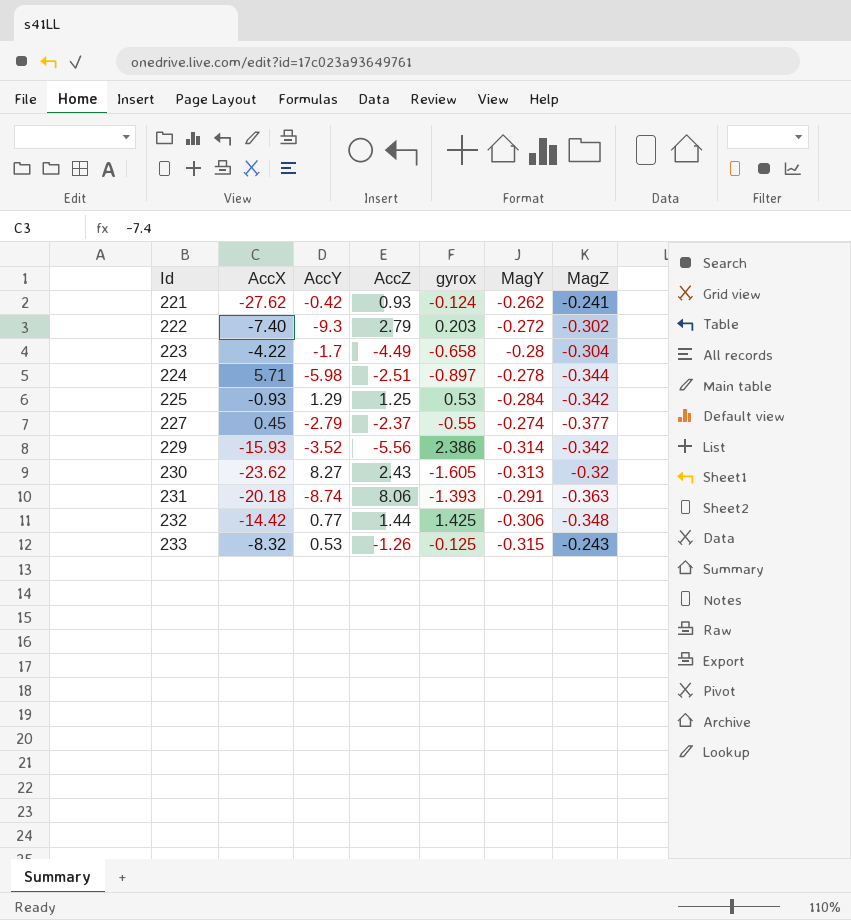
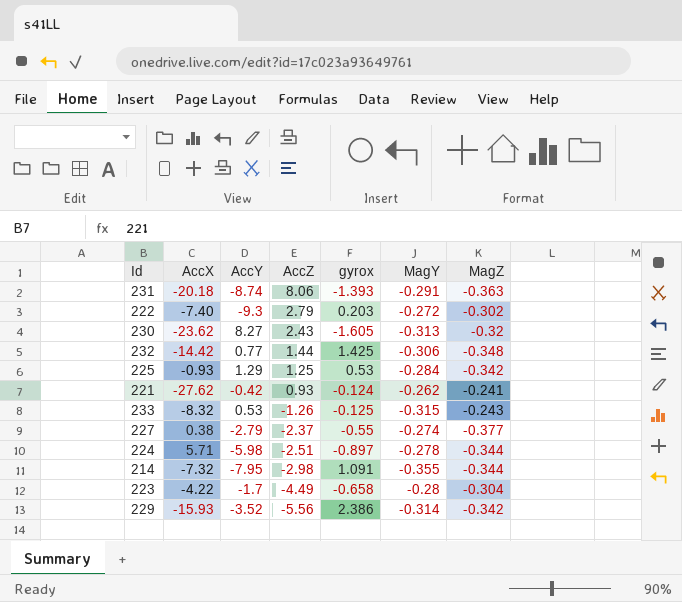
row order: Id ascending -> AccZ descending
227 | AccX: 0.45 -> 0.38
row 214: none -> -7.32 | -7.95 | -2.98 | 1.091 | -0.355 | -0.344

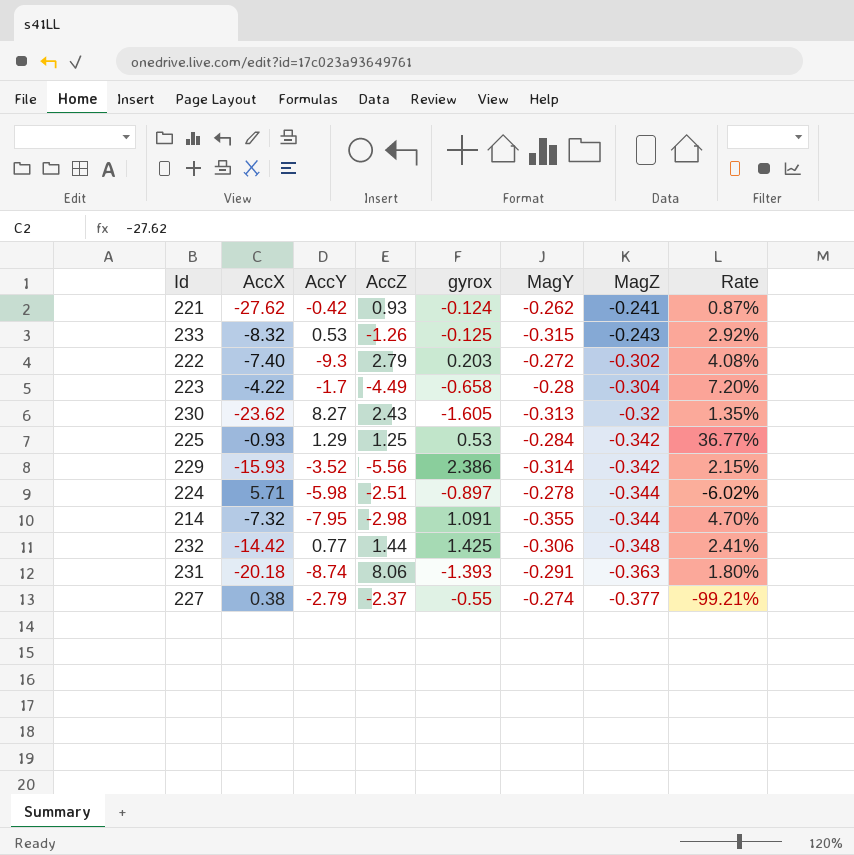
row order: AccZ descending -> MagZ descending
column Rate | formula: none -> [MagZ] / [AccX]

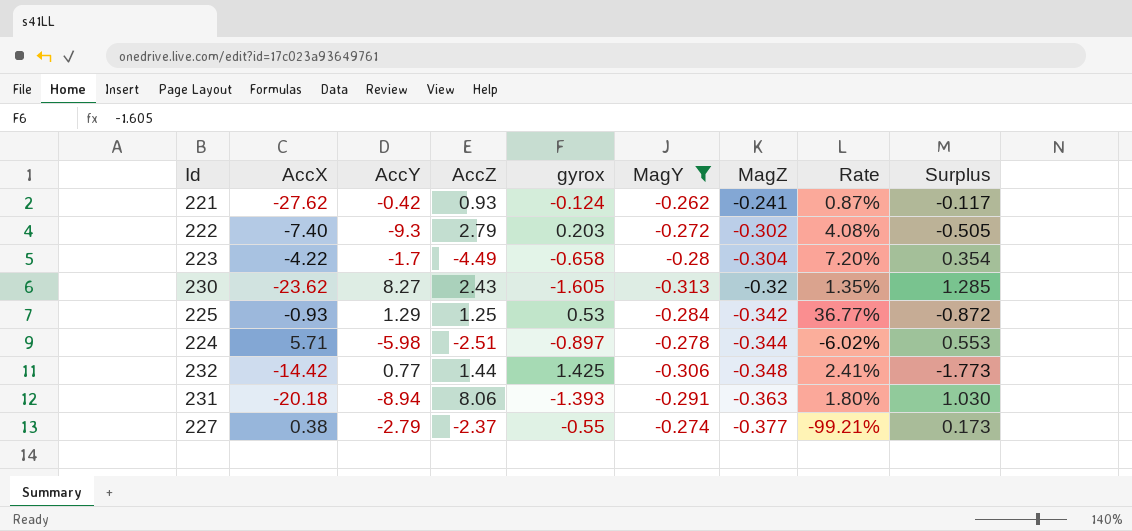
filter: none -> MagY >= -0.313
column Surplus | formula: none -> [MagZ] - [gyrox]
231 | AccY: -8.74 -> -8.94

